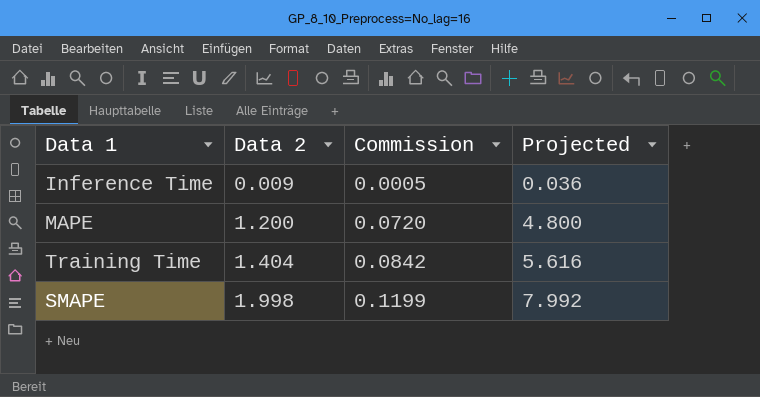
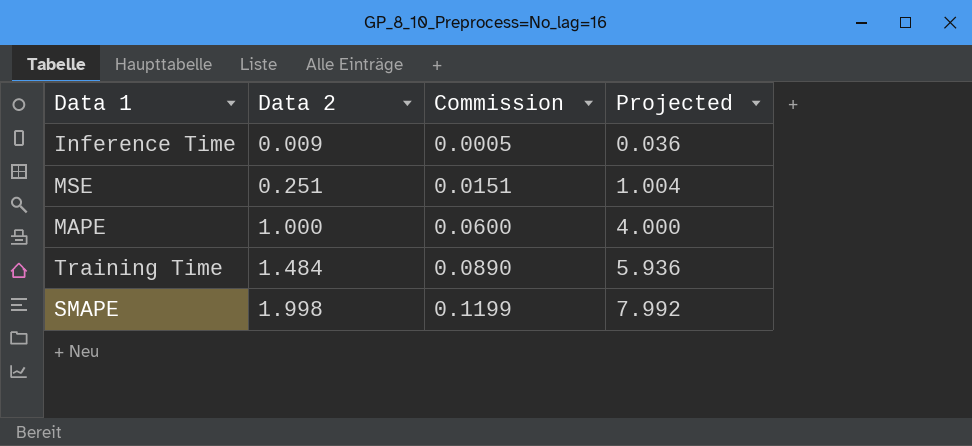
row MSE: none -> 0.251 | 0.0151 | 1.004
MAPE | Data 2: 1.200 -> 1.000
MAPE | Commission: 0.0720 -> 0.0600
MAPE | Projected: 4.800 -> 4.000
Training Time | Data 2: 1.404 -> 1.484
Training Time | Commission: 0.0842 -> 0.0890
Training Time | Projected: 5.616 -> 5.936

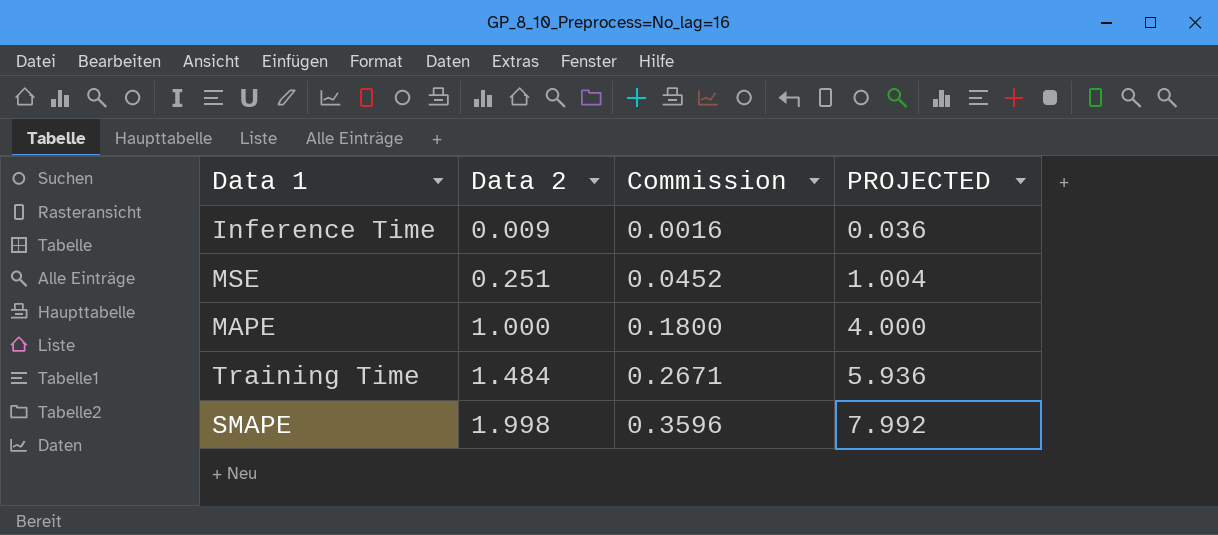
column Commission | formula: [Data 2] * 0.06 -> [Data 2] * 0.18
column name: Projected -> PROJECTED

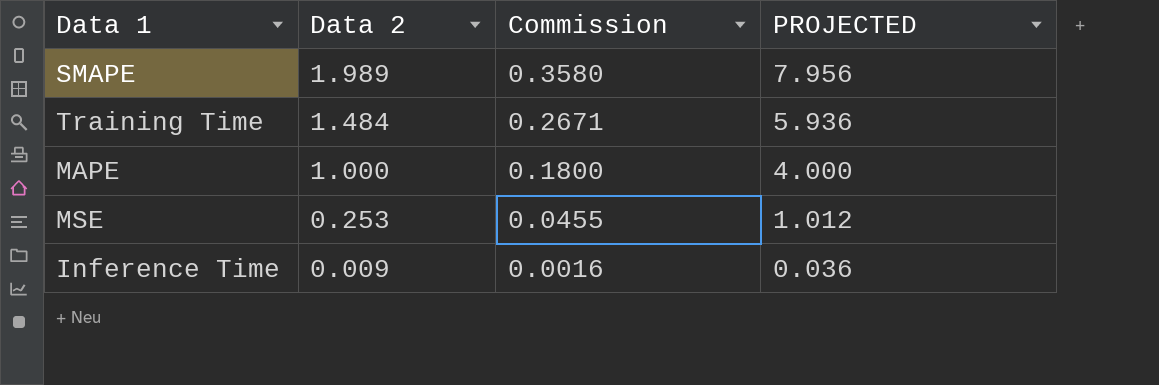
row order: Data 2 ascending -> Data 2 descending
SMAPE | Data 2: 1.998 -> 1.989
SMAPE | Commission: 0.3596 -> 0.3580
SMAPE | PROJECTED: 7.992 -> 7.956
MSE | Data 2: 0.251 -> 0.253
MSE | Commission: 0.0452 -> 0.0455
MSE | PROJECTED: 1.004 -> 1.012

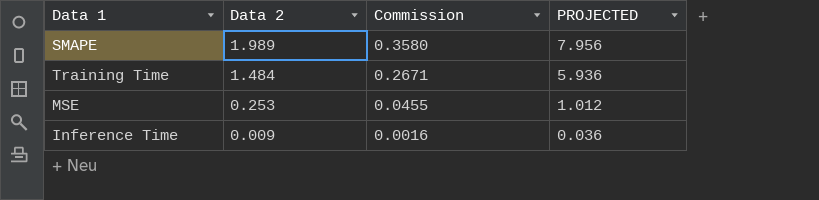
row MAPE: 1.000 | 0.1800 | 4.000 -> none

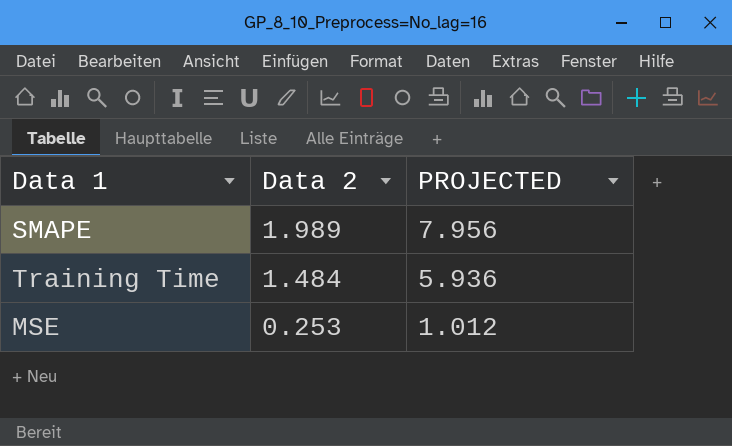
column Commission | formula: [Data 2] * 0.18 -> none
row Inference Time: 0.009 | 0.0016 | 0.036 -> none

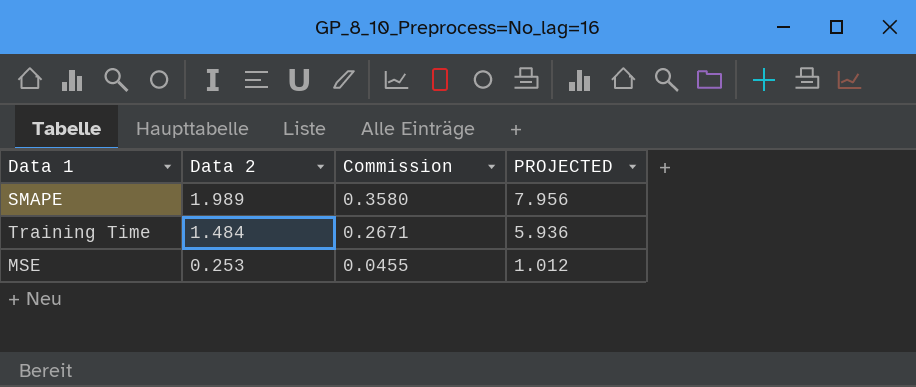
column Commission | formula: none -> [Data 2] * 0.18

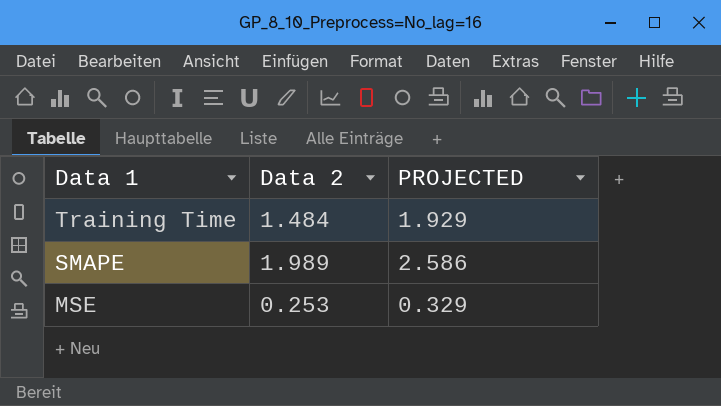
row order: Data 2 descending -> Data 1 descending
column Commission | formula: [Data 2] * 0.18 -> none
column PROJECTED | formula: [Data 2] * 4 -> [Data 2] * 1.3

